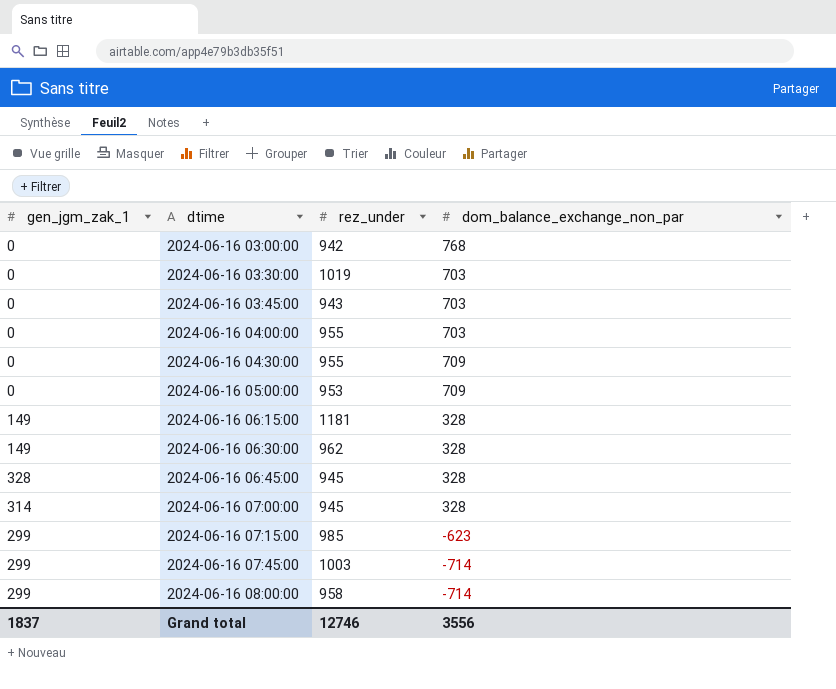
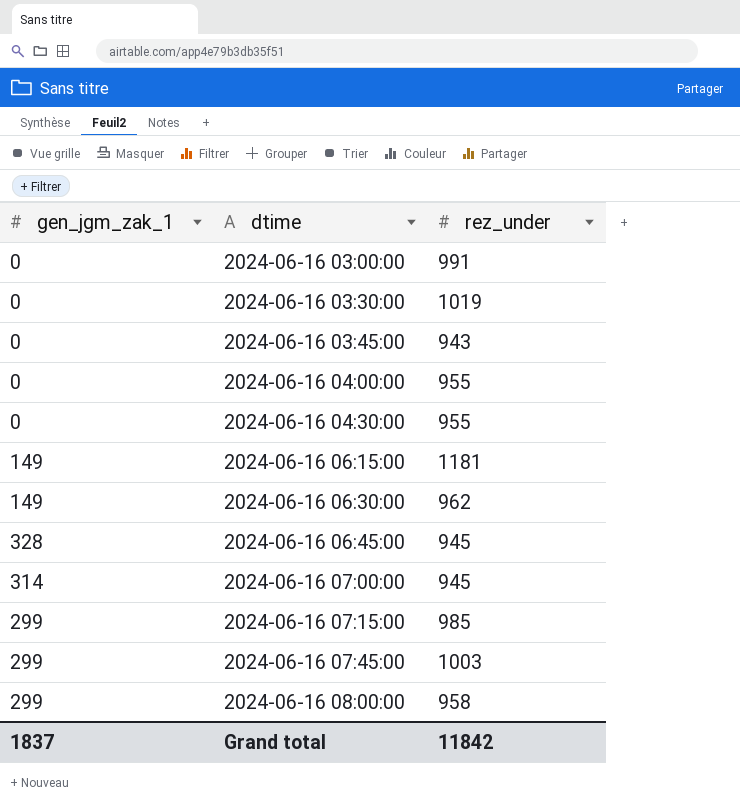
column dom_balance_exchange_non_par | position: 4 -> none
row 2024-06-16 05:00:00: 0 | 953 | 709 -> none
2024-06-16 03:00:00 | rez_under: 942 -> 991
Grand total | rez_under: 12746 -> 11842

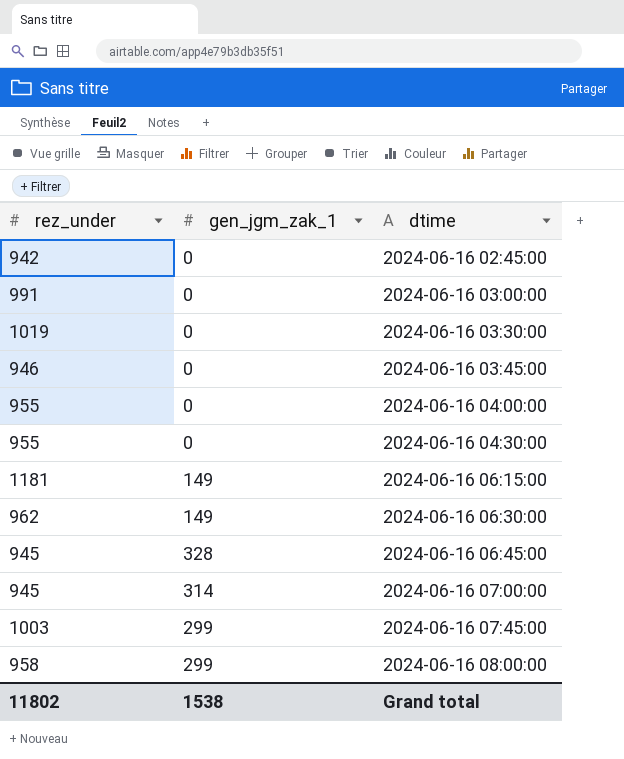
column rez_under | position: 3 -> 1
row 2024-06-16 07:15:00: 299 | 985 -> none
row 2024-06-16 02:45:00: none -> 942 | 0
2024-06-16 03:45:00 | rez_under: 943 -> 946
Grand total | rez_under: 11842 -> 11802
Grand total | gen_jgm_zak_1: 1837 -> 1538

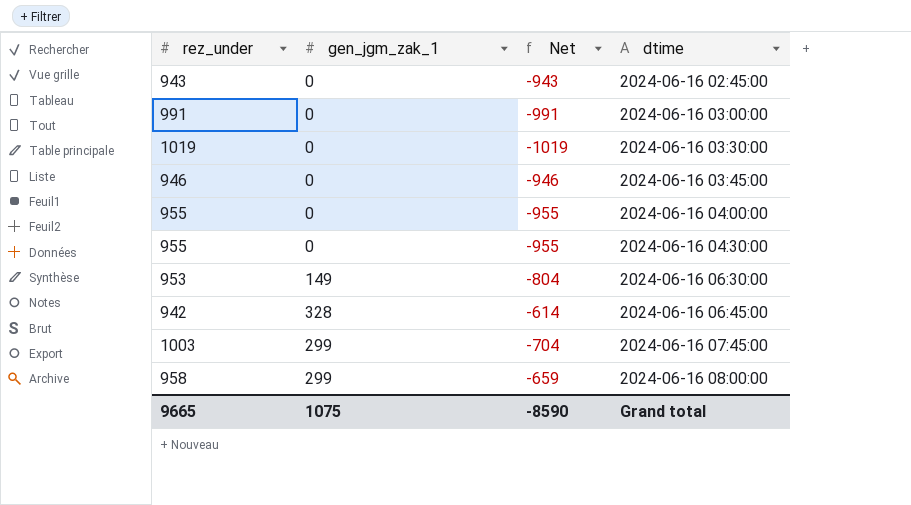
column Net | formula: none -> [gen_jgm_zak_1] - [rez_under]
row 2024-06-16 06:15:00: 1181 | 149 -> none
row 2024-06-16 07:00:00: 945 | 314 -> none
2024-06-16 02:45:00 | rez_under: 942 -> 943
2024-06-16 06:30:00 | rez_under: 962 -> 953
2024-06-16 06:45:00 | rez_under: 945 -> 942
Grand total | rez_under: 11802 -> 9665
Grand total | gen_jgm_zak_1: 1538 -> 1075

